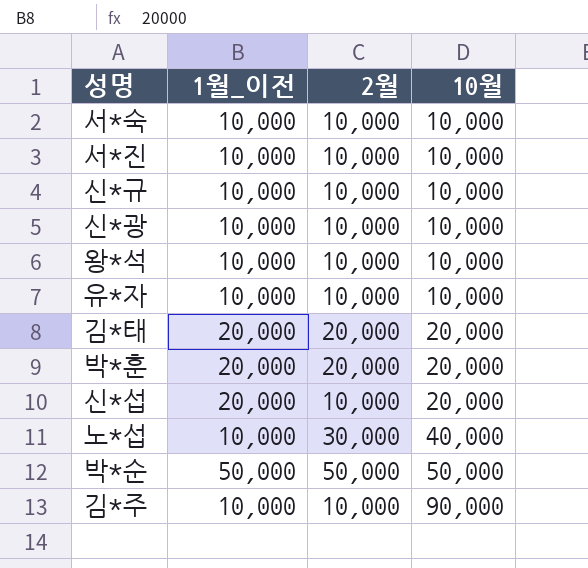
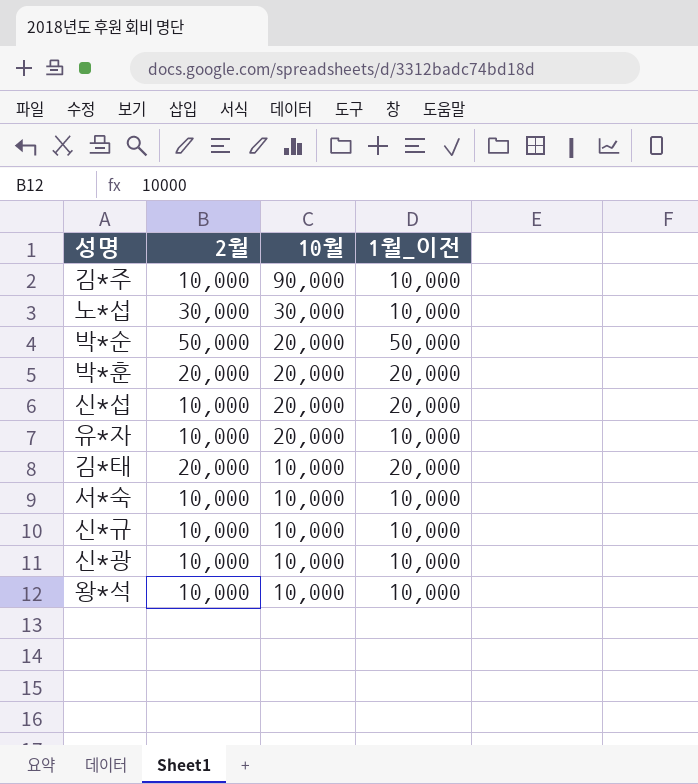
row order: 10월 ascending -> 10월 descending
column 1월_이전 | position: 2 -> 4
row 서*진: 10,000 | 10,000 | 10,000 -> none
노*섭 | 10월: 40,000 -> 30,000
박*순 | 10월: 50,000 -> 20,000
유*자 | 10월: 10,000 -> 20,000
김*태 | 10월: 20,000 -> 10,000

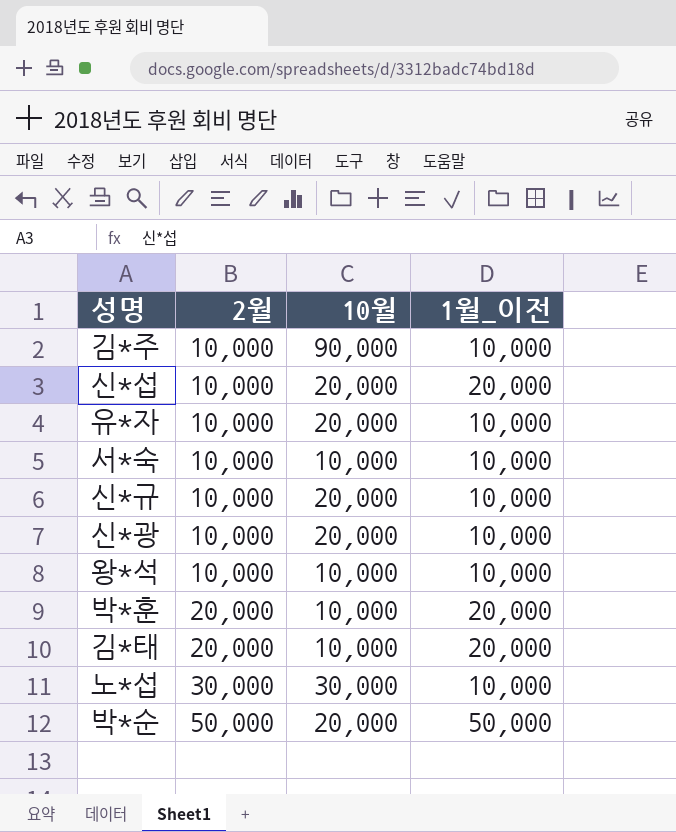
row order: 10월 descending -> 2월 ascending
신*규 | 10월: 10,000 -> 20,000
신*광 | 10월: 10,000 -> 20,000
박*훈 | 10월: 20,000 -> 10,000

